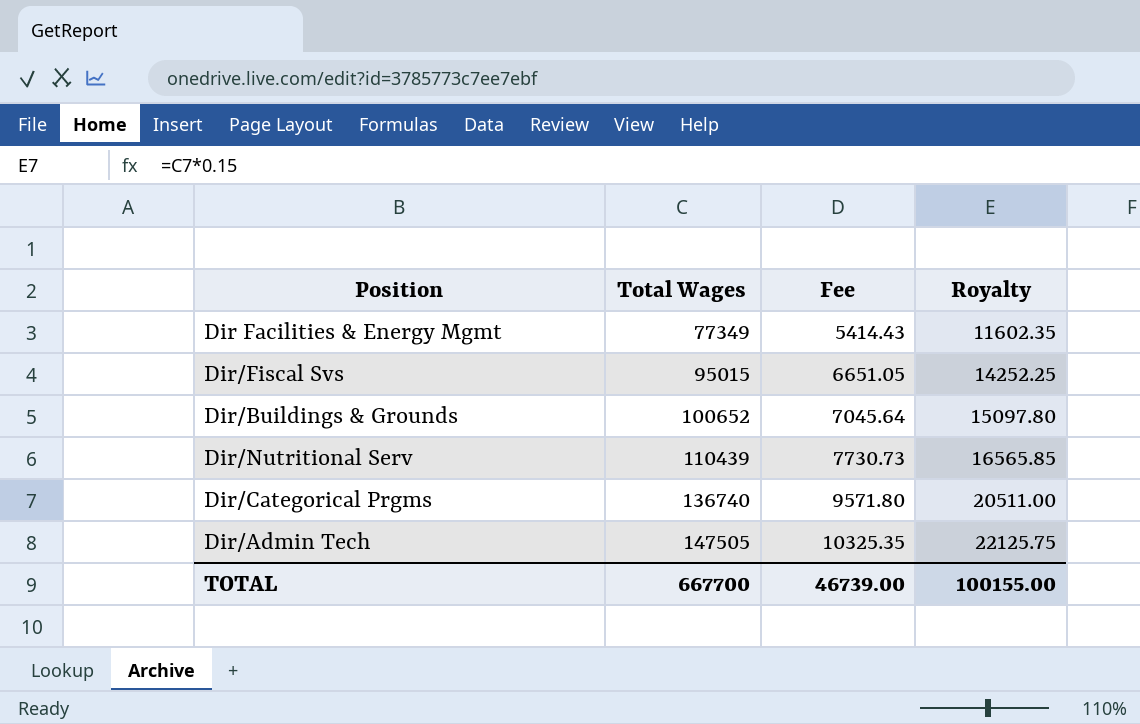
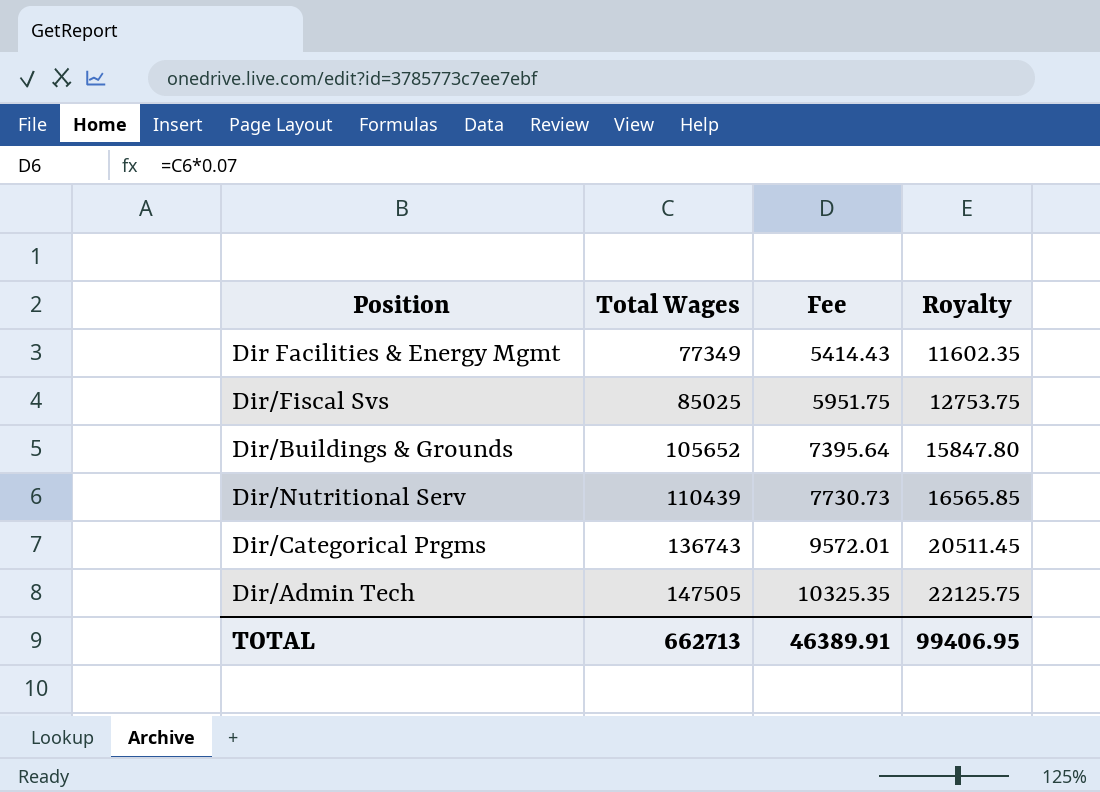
Dir/Fiscal Svs | Total Wages: 95015 -> 85025
Dir/Fiscal Svs | Fee: 6651.05 -> 5951.75
Dir/Fiscal Svs | Royalty: 14252.25 -> 12753.75
Dir/Buildings & Grounds | Total Wages: 100652 -> 105652
Dir/Buildings & Grounds | Fee: 7045.64 -> 7395.64
Dir/Buildings & Grounds | Royalty: 15097.80 -> 15847.80
Dir/Categorical Prgms | Total Wages: 136740 -> 136743
Dir/Categorical Prgms | Fee: 9571.80 -> 9572.01
Dir/Categorical Prgms | Royalty: 20511.00 -> 20511.45
TOTAL | Total Wages: 667700 -> 662713
TOTAL | Fee: 46739.00 -> 46389.91
TOTAL | Royalty: 100155.00 -> 99406.95

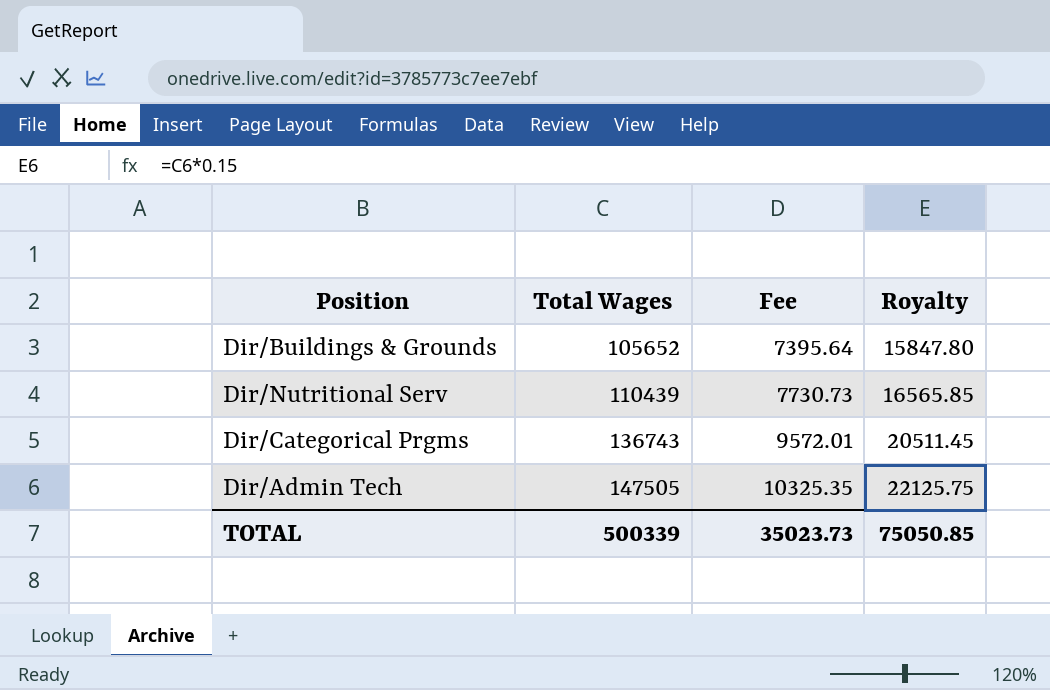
row Dir Facilities & Energy Mgmt: 77349 | 5414.43 | 11602.35 -> none
row Dir/Fiscal Svs: 85025 | 5951.75 | 12753.75 -> none
TOTAL | Total Wages: 662713 -> 500339
TOTAL | Fee: 46389.91 -> 35023.73
TOTAL | Royalty: 99406.95 -> 75050.85

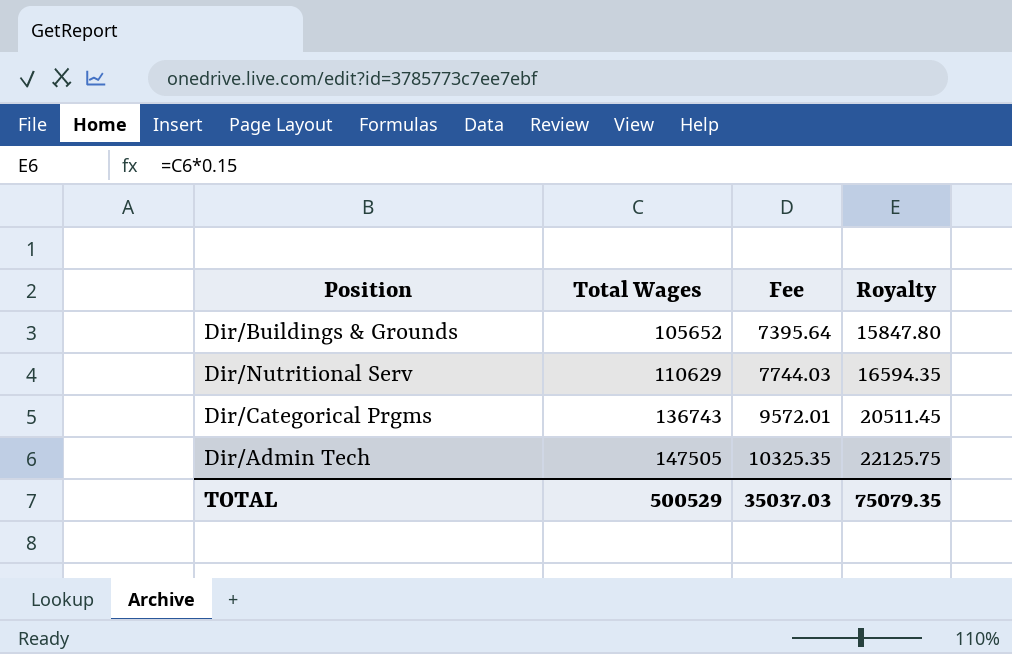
Dir/Nutritional Serv | Total Wages: 110439 -> 110629
Dir/Nutritional Serv | Fee: 7730.73 -> 7744.03
Dir/Nutritional Serv | Royalty: 16565.85 -> 16594.35
TOTAL | Total Wages: 500339 -> 500529
TOTAL | Fee: 35023.73 -> 35037.03
TOTAL | Royalty: 75050.85 -> 75079.35

